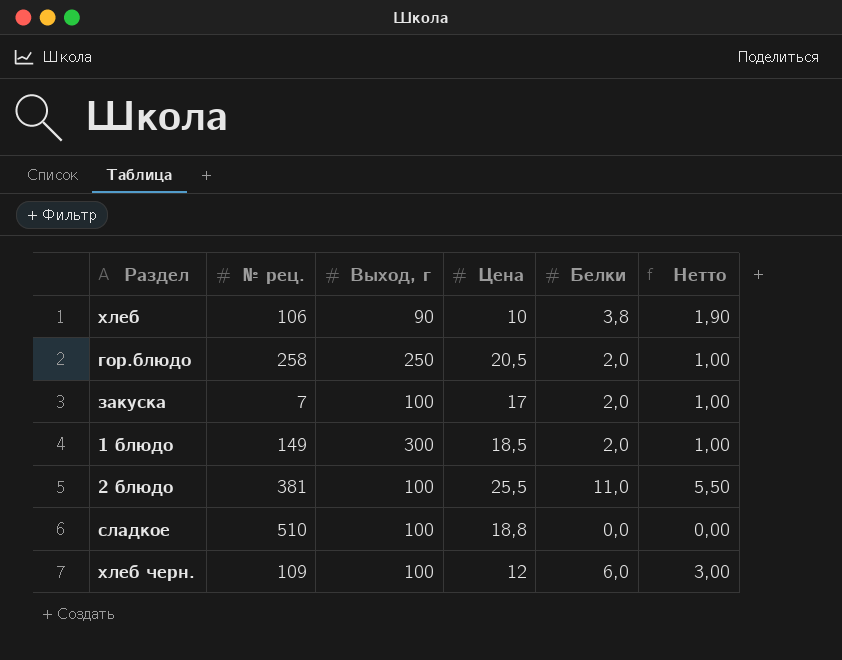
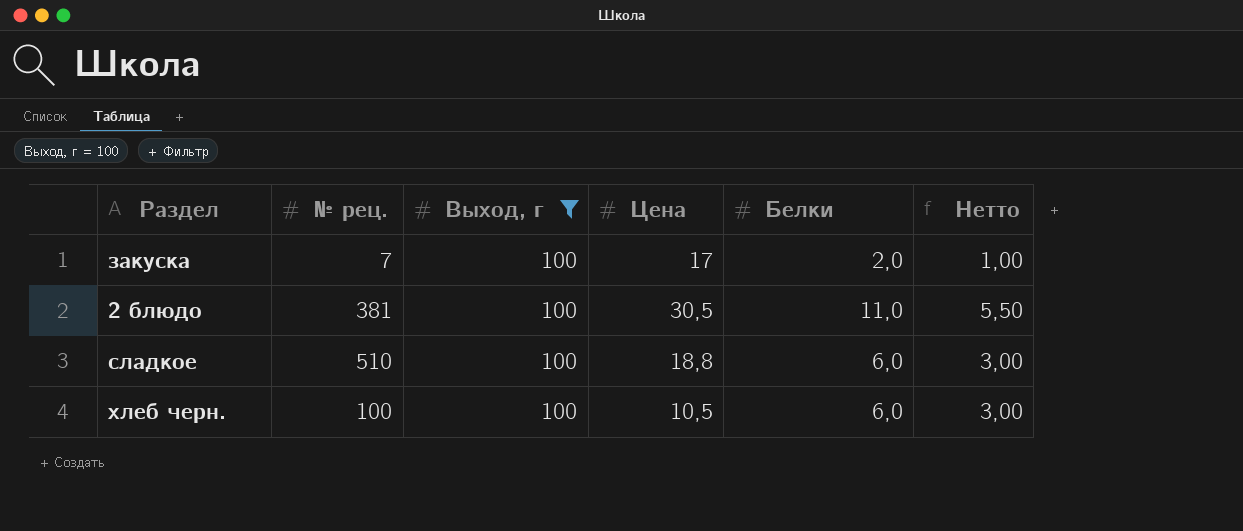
filter: none -> Выход, г = 100
2 блюдо | Цена: 25,5 -> 30,5
сладкое | Белки: 0,0 -> 6,0
сладкое | Нетто: 0,00 -> 3,00
хлеб черн. | № рец.: 109 -> 100
хлеб черн. | Цена: 12 -> 10,5

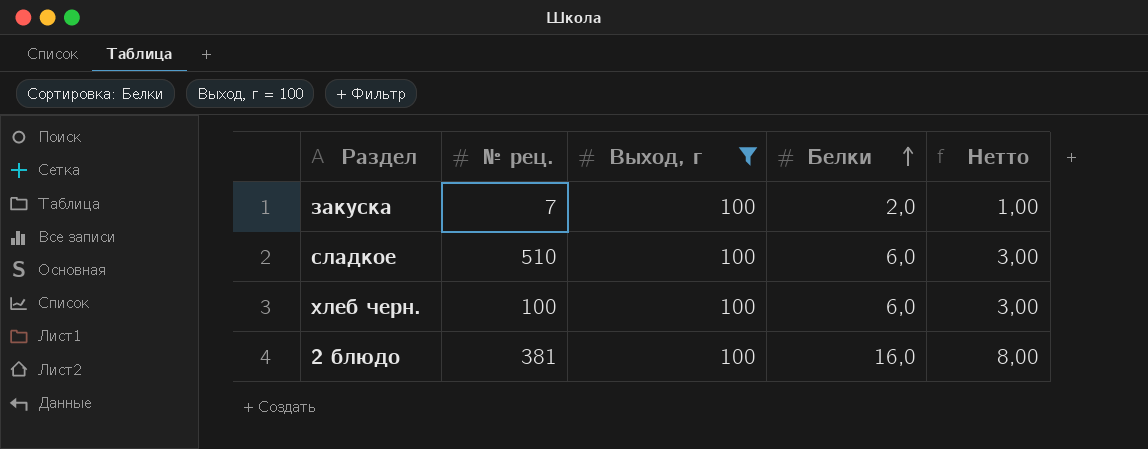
row order: none -> Белки ascending
column Цена | position: 4 -> none
2 блюдо | Белки: 11,0 -> 16,0
2 блюдо | Нетто: 5,50 -> 8,00

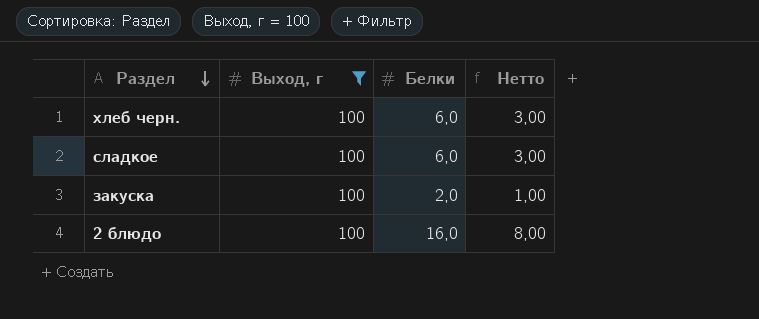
row order: Белки ascending -> Раздел descending
column № рец. | position: 2 -> none

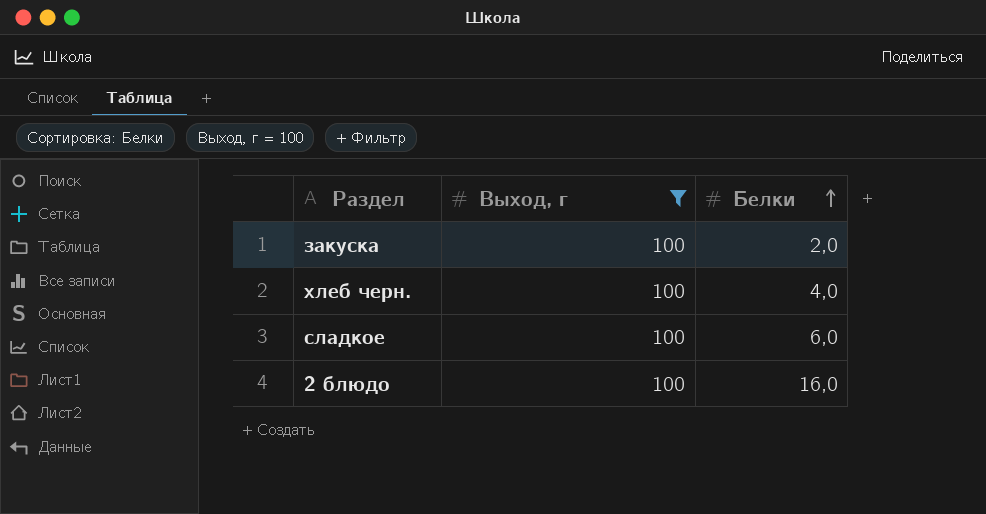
row order: Раздел descending -> Белки ascending
column Нетто | formula: [Белки] * 0,5 -> none
хлеб черн. | Белки: 6,0 -> 4,0

